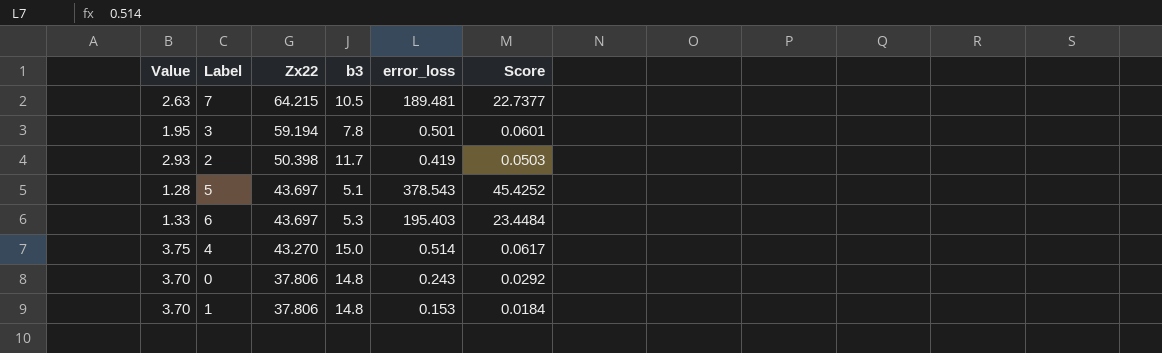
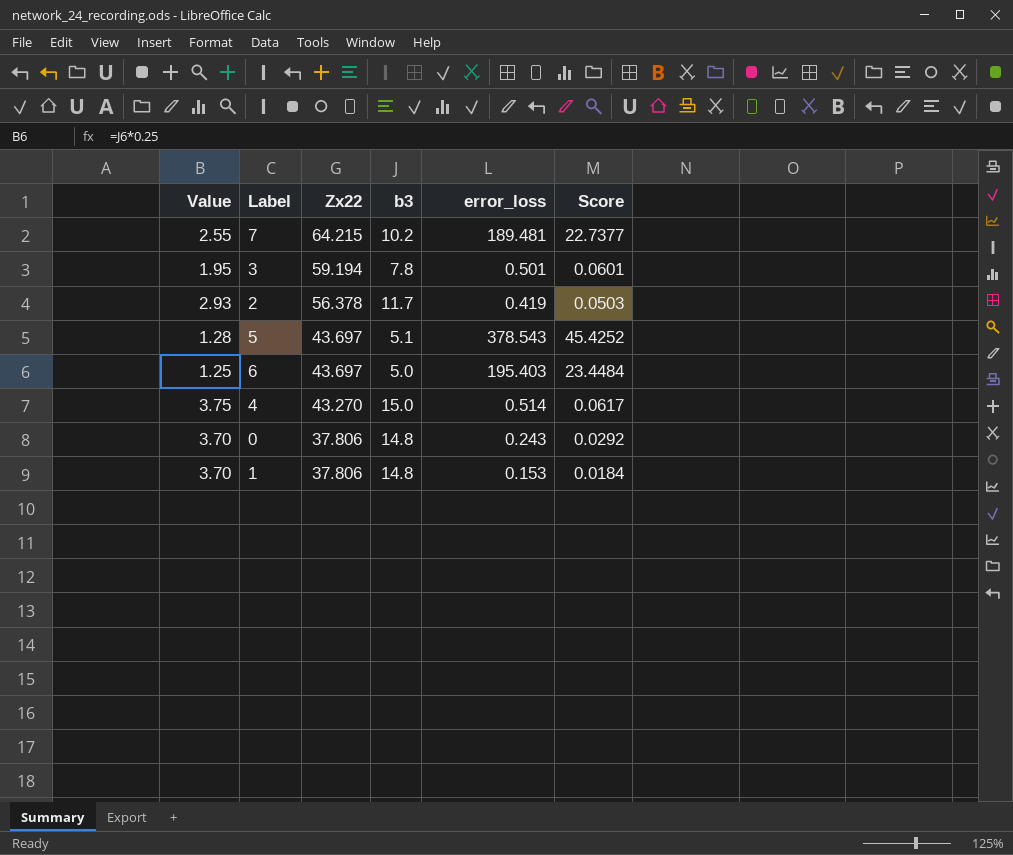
7 | Value: 2.63 -> 2.55
7 | b3: 10.5 -> 10.2
2 | Zx22: 50.398 -> 56.378
6 | Value: 1.33 -> 1.25
6 | b3: 5.3 -> 5.0

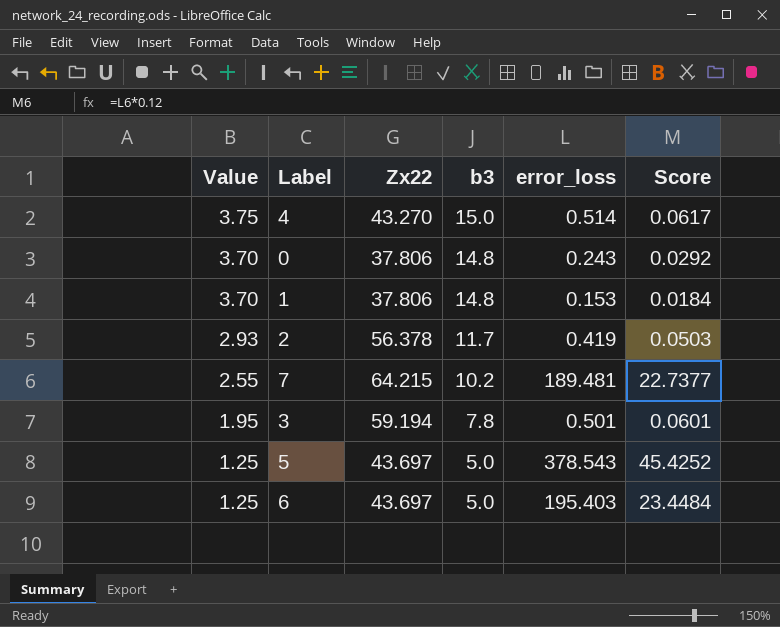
row order: Zx22 descending -> Value descending
5 | Value: 1.28 -> 1.25
5 | b3: 5.1 -> 5.0

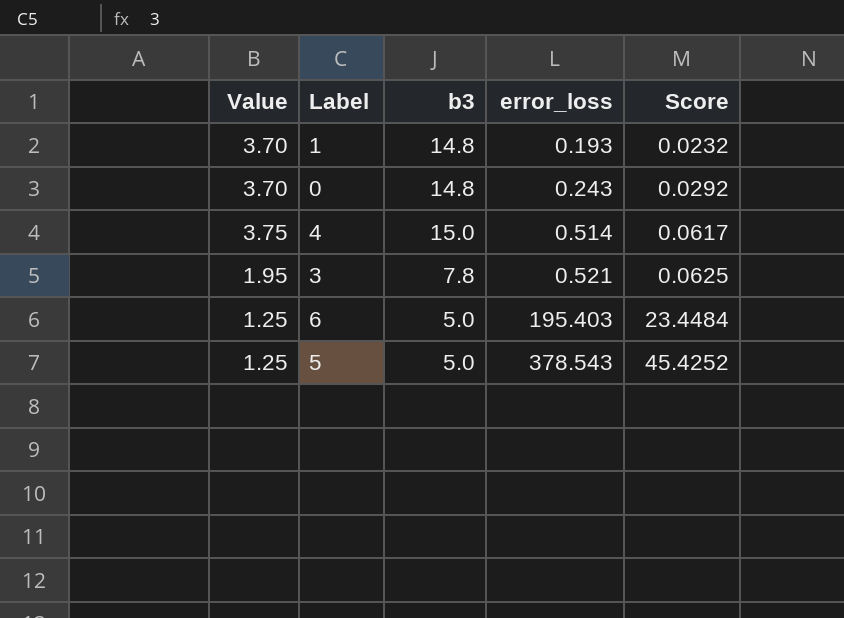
row order: Value descending -> error_loss ascending
column Zx22 | position: 3 -> none
row 2: 2.93 | 56.378 | 11.7 | 0.419 | 0.0503 -> none
row 7: 2.55 | 64.215 | 10.2 | 189.481 | 22.7377 -> none
1 | error_loss: 0.153 -> 0.193
1 | Score: 0.0184 -> 0.0232
3 | error_loss: 0.501 -> 0.521
3 | Score: 0.0601 -> 0.0625

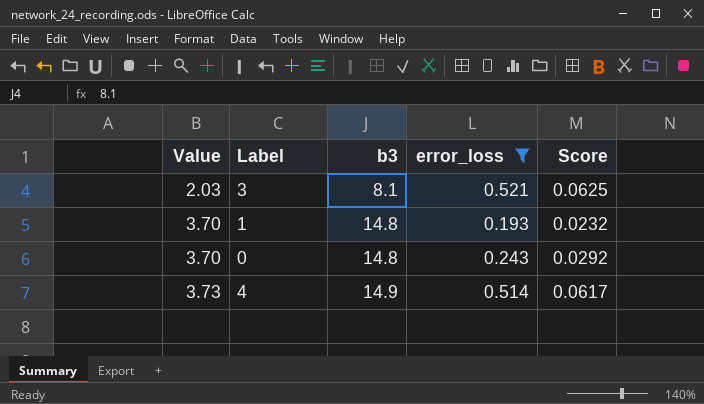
filter: none -> error_loss <= 0.521
row order: error_loss ascending -> Value ascending
3 | Value: 1.95 -> 2.03
3 | b3: 7.8 -> 8.1
4 | Value: 3.75 -> 3.73
4 | b3: 15.0 -> 14.9

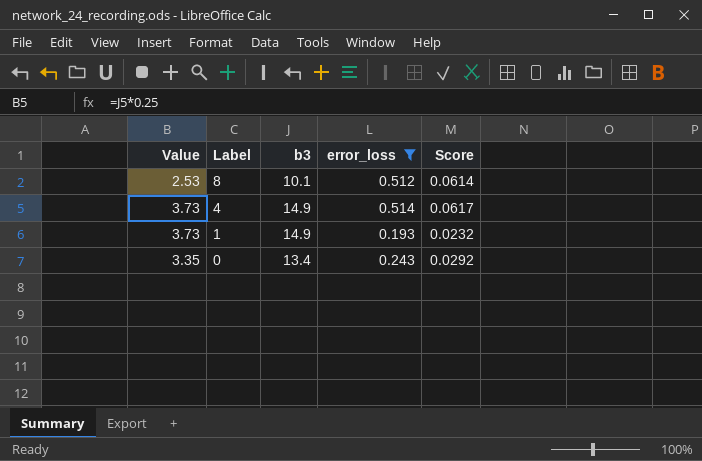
row order: Value ascending -> Label descending
row 3: 2.03 | 8.1 | 0.521 | 0.0625 -> none
row 8: none -> 2.53 | 10.1 | 0.512 | 0.0614
1 | Value: 3.70 -> 3.73
1 | b3: 14.8 -> 14.9
0 | Value: 3.70 -> 3.35
0 | b3: 14.8 -> 13.4

